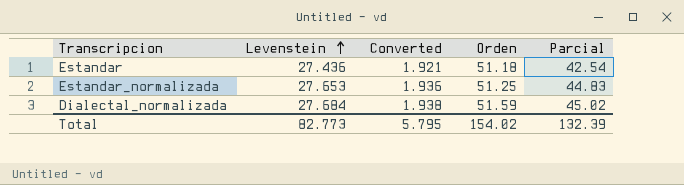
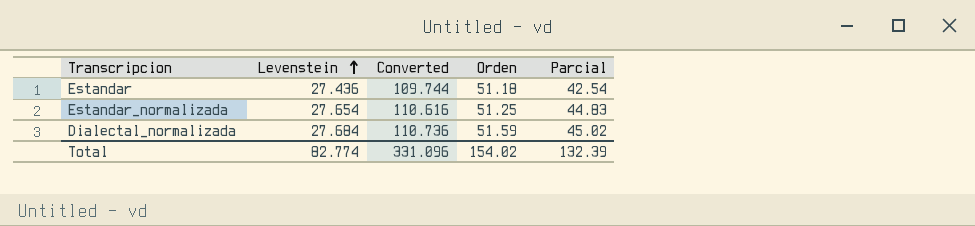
column Converted | formula: [Levenstein] * 0.07 -> [Levenstein] * 4
Estandar_normalizada | Levenstein: 27.653 -> 27.654
Total | Levenstein: 82.773 -> 82.774
Total | Converted: 5.795 -> 331.096

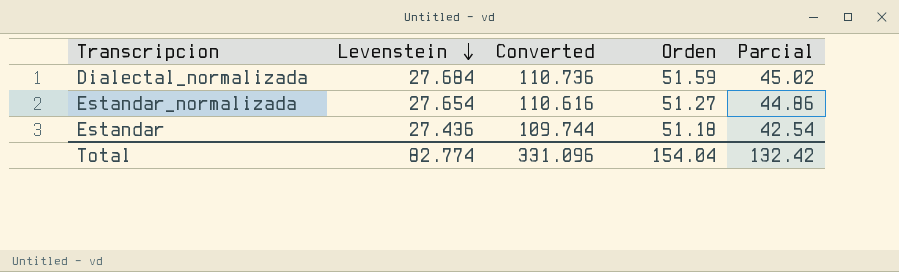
row order: Levenstein ascending -> Levenstein descending
Estandar_normalizada | Orden: 51.25 -> 51.27
Estandar_normalizada | Parcial: 44.83 -> 44.86
Total | Orden: 154.02 -> 154.04
Total | Parcial: 132.39 -> 132.42

